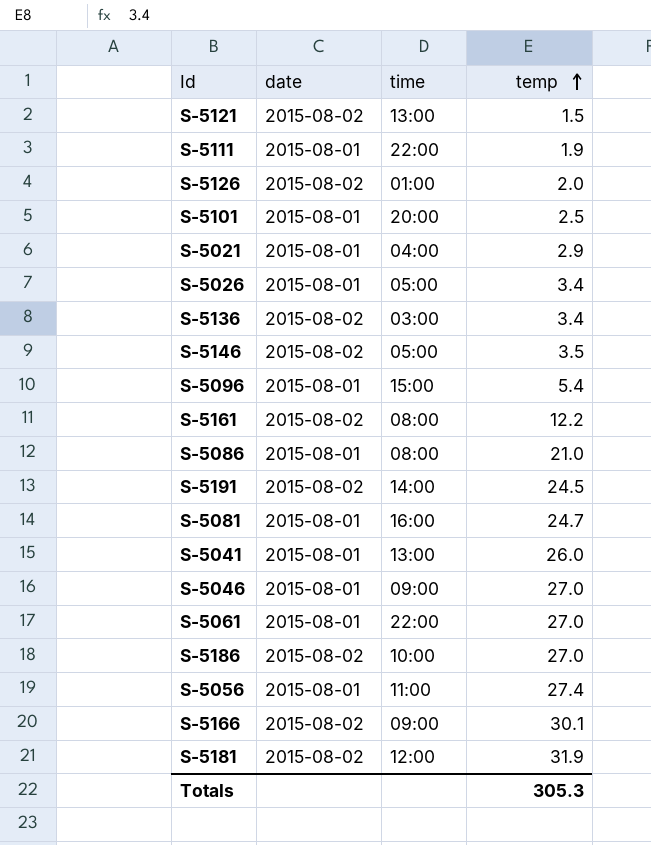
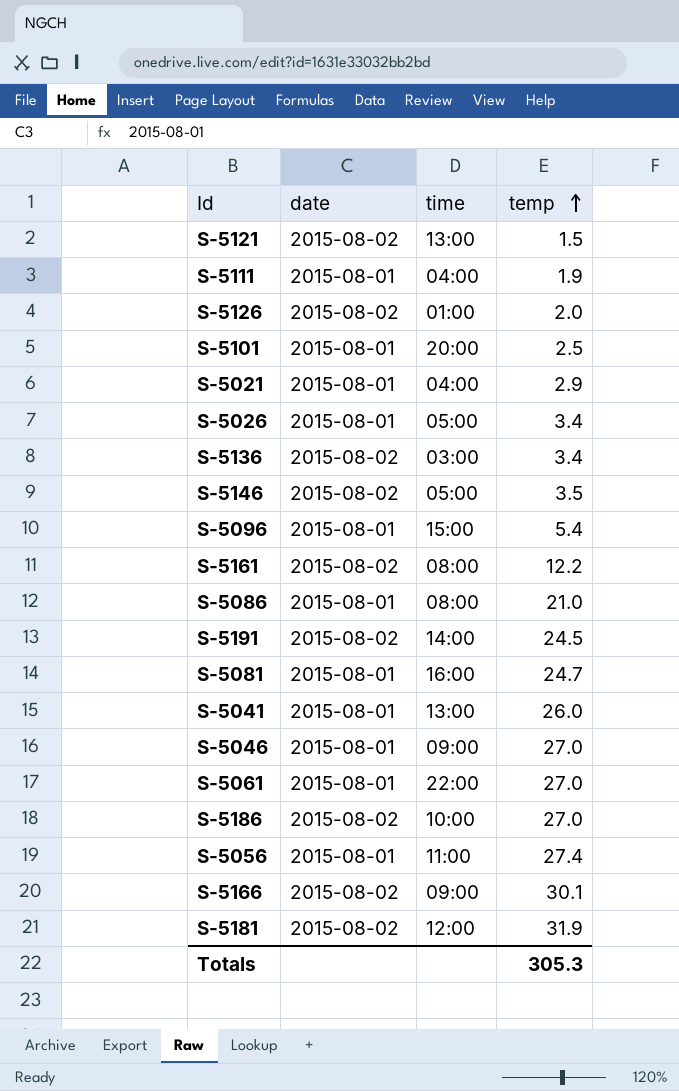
S-5111 | time: 22:00 -> 04:00

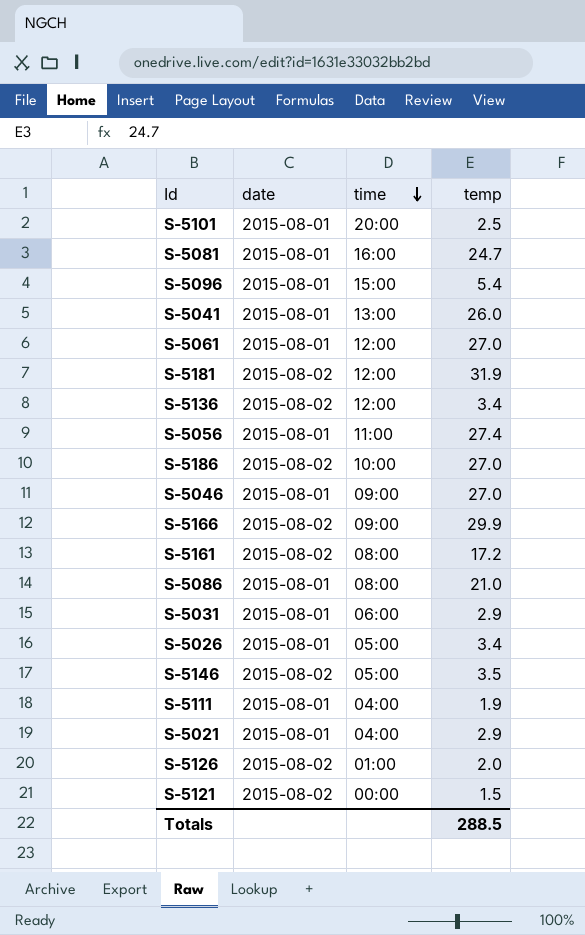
row order: temp ascending -> time descending
row S-5191: 2015-08-02 | 14:00 | 24.5 -> none
S-5061 | time: 22:00 -> 12:00
S-5136 | time: 03:00 -> 12:00
S-5166 | temp: 30.1 -> 29.9
S-5161 | temp: 12.2 -> 17.2
row S-5031: none -> 2015-08-01 | 06:00 | 2.9
S-5121 | time: 13:00 -> 00:00
Totals | temp: 305.3 -> 288.5

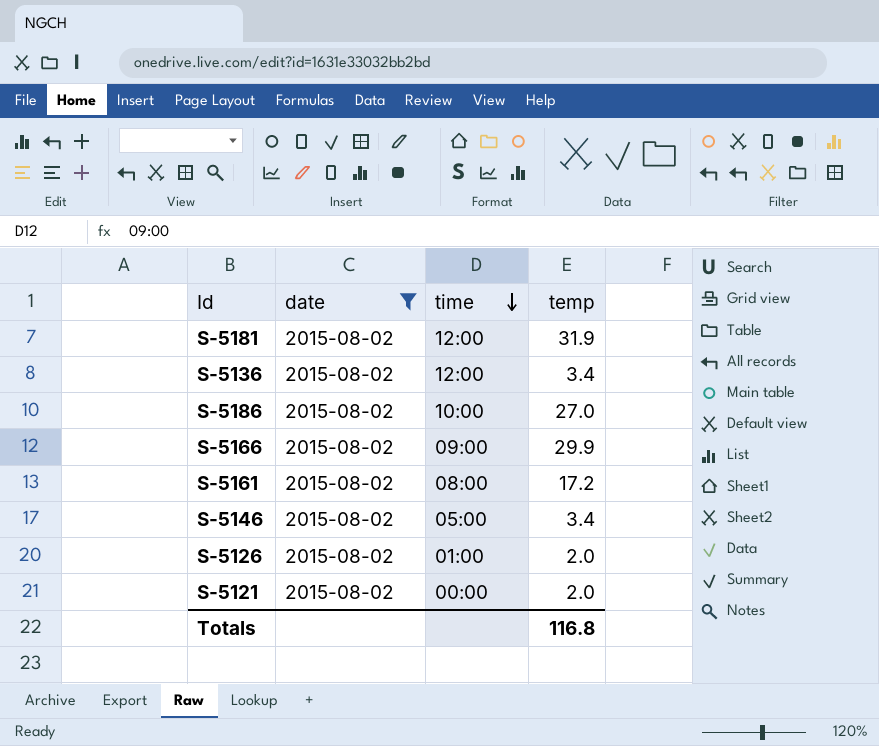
filter: none -> date = 2015-08-02
S-5146 | temp: 3.5 -> 3.4
S-5121 | temp: 1.5 -> 2.0
Totals | temp: 288.5 -> 116.8

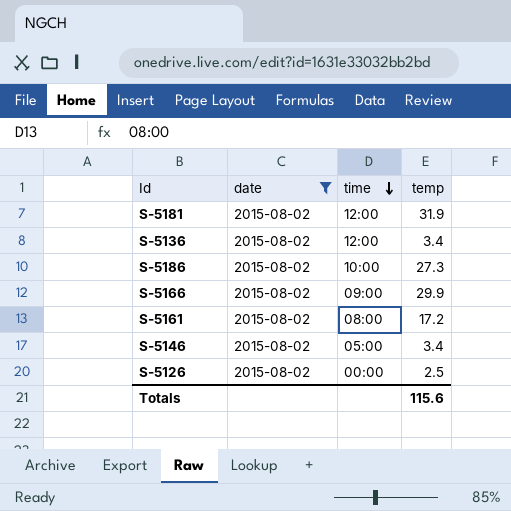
row S-5121: 2015-08-02 | 00:00 | 2.0 -> none
S-5186 | temp: 27.0 -> 27.3
S-5126 | time: 01:00 -> 00:00
S-5126 | temp: 2.0 -> 2.5
Totals | temp: 116.8 -> 115.6

